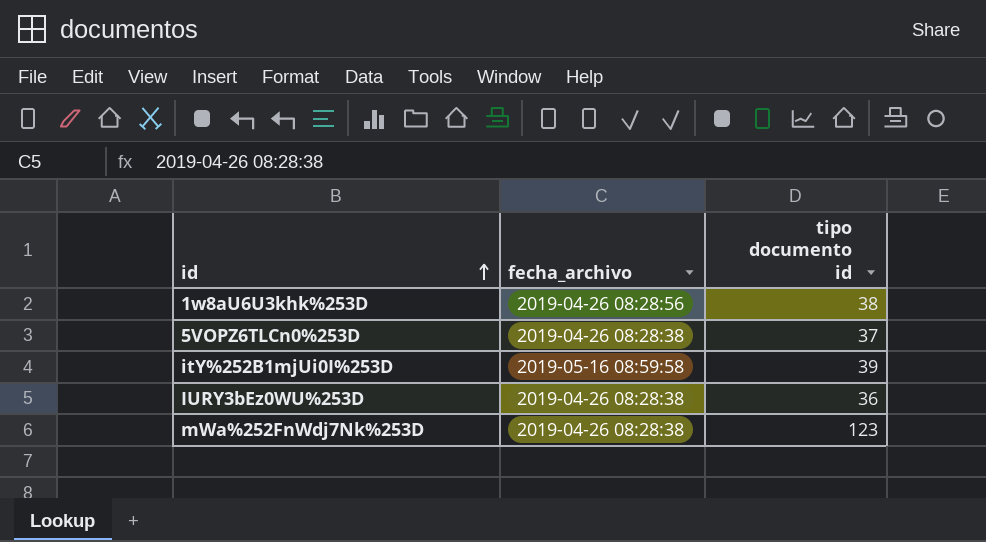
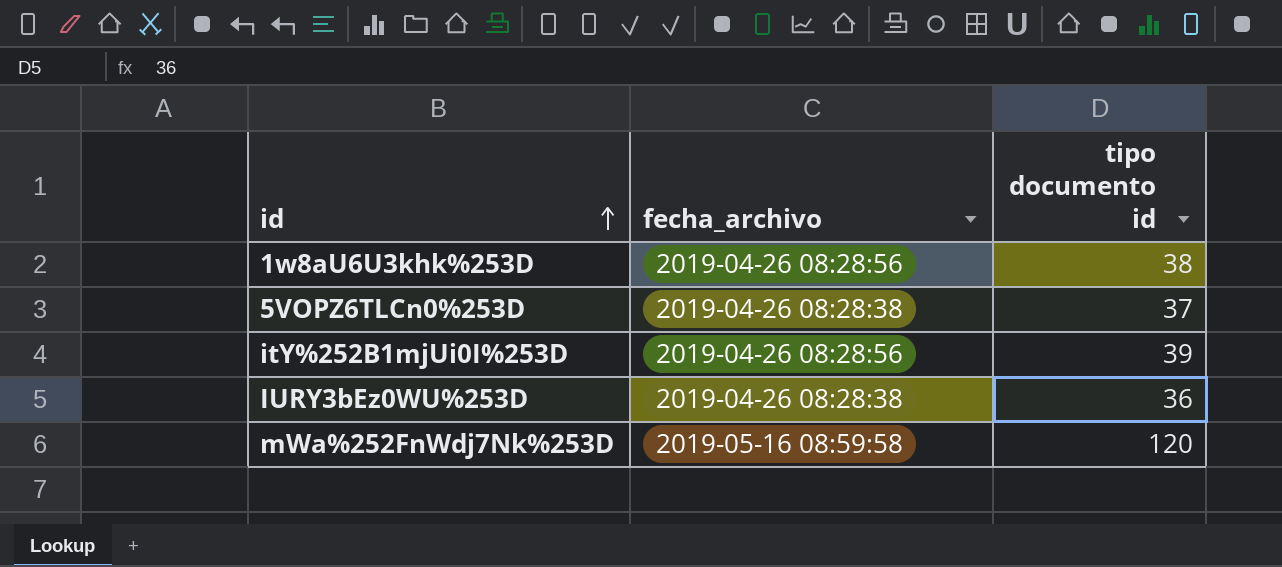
itY%252B1mjUi0I%253D | fecha_archivo: 2019-05-16 08:59:58 -> 2019-04-26 08:28:56
mWa%252FnWdj7Nk%253D | fecha_archivo: 2019-04-26 08:28:38 -> 2019-05-16 08:59:58
mWa%252FnWdj7Nk%253D | tipo documento id: 123 -> 120

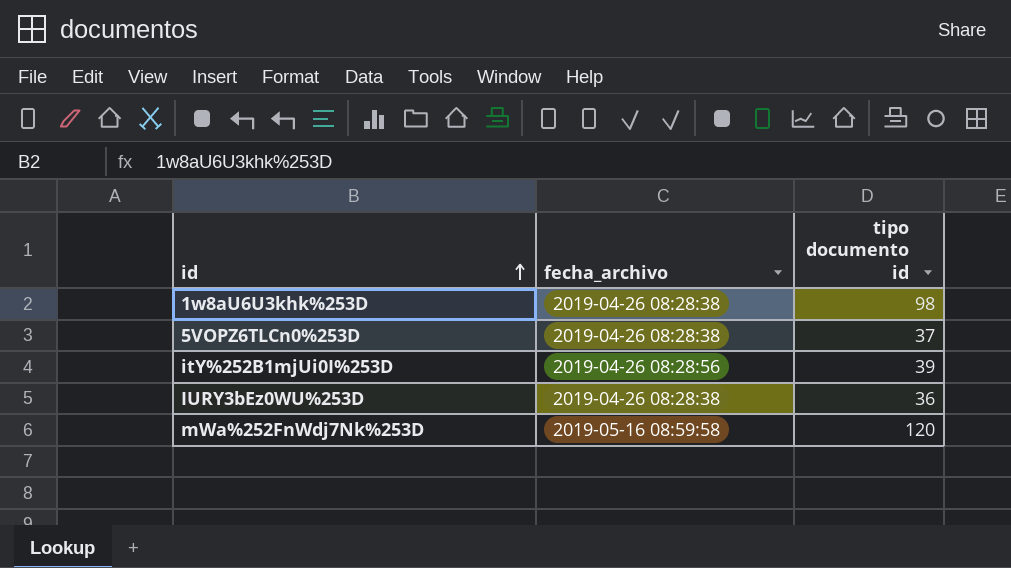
1w8aU6U3khk%253D | fecha_archivo: 2019-04-26 08:28:56 -> 2019-04-26 08:28:38
1w8aU6U3khk%253D | tipo documento id: 38 -> 98

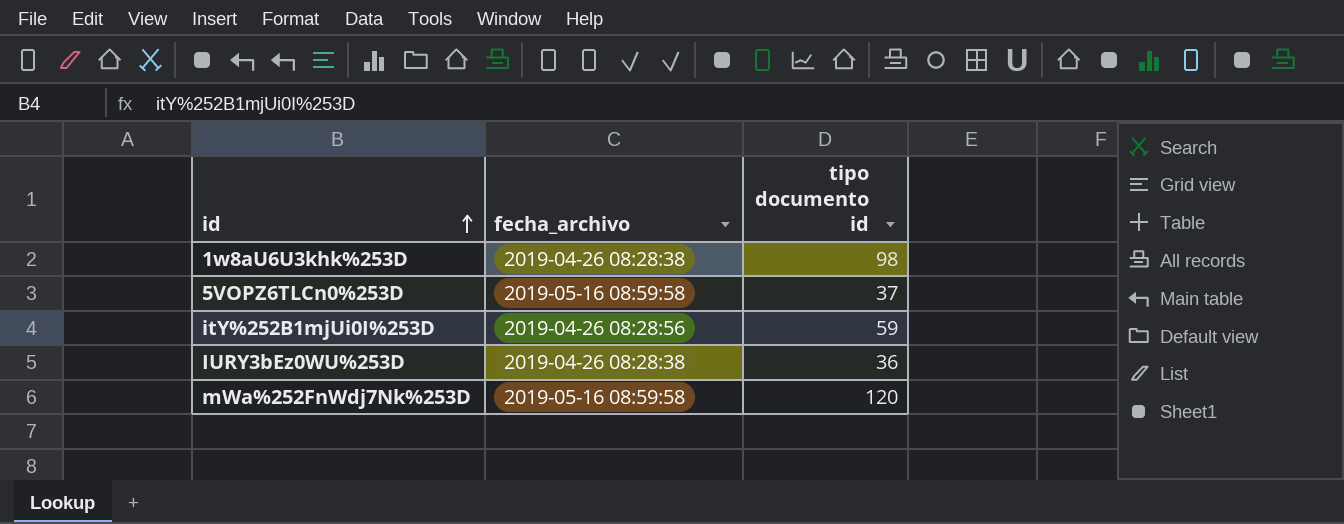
5VOPZ6TLCn0%253D | fecha_archivo: 2019-04-26 08:28:38 -> 2019-05-16 08:59:58
itY%252B1mjUi0I%253D | tipo documento id: 39 -> 59

